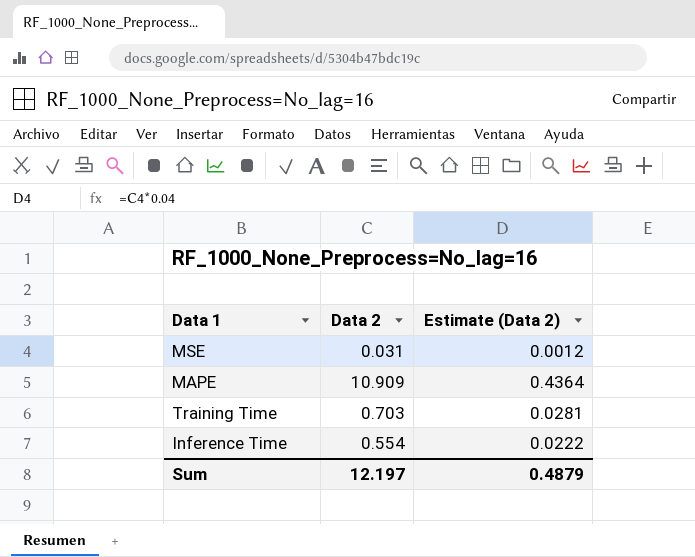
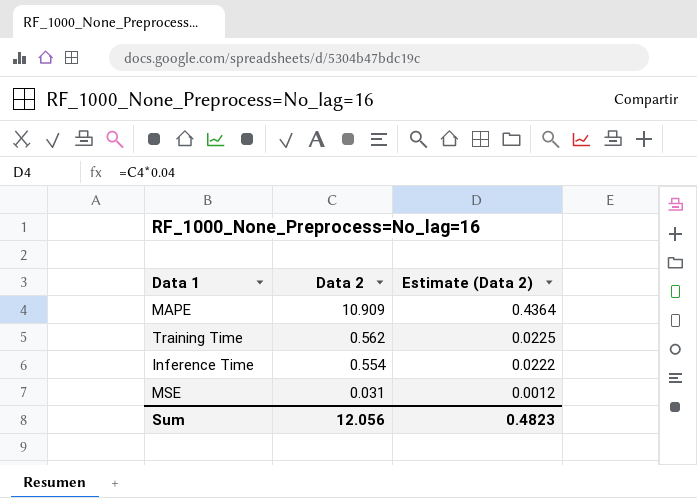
row order: none -> Data 2 descending
Training Time | Data 2: 0.703 -> 0.562
Training Time | Estimate (Data 2): 0.0281 -> 0.0225
Sum | Data 2: 12.197 -> 12.056
Sum | Estimate (Data 2): 0.4879 -> 0.4823

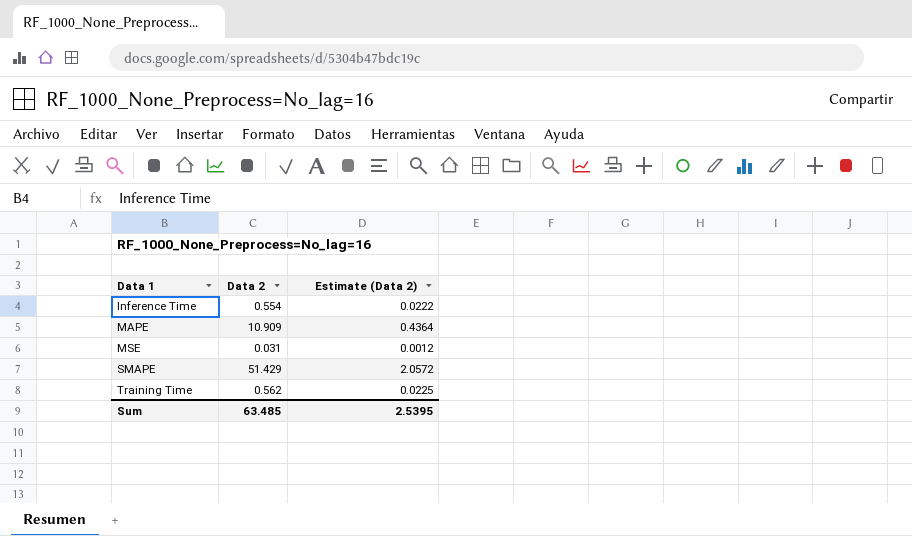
row order: Data 2 descending -> Data 1 ascending
row SMAPE: none -> 51.429 | 2.0572
Sum | Data 2: 12.056 -> 63.485
Sum | Estimate (Data 2): 0.4823 -> 2.5395

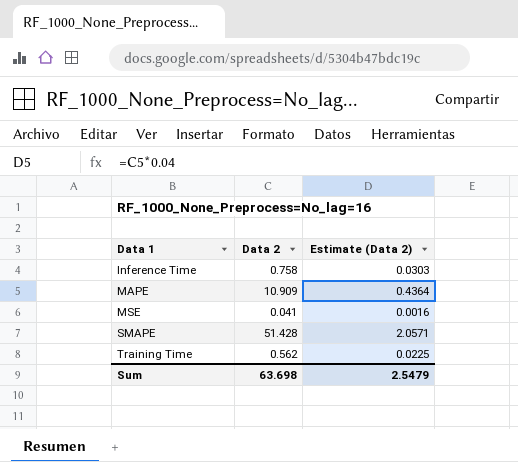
Inference Time | Data 2: 0.554 -> 0.758
Inference Time | Estimate (Data 2): 0.0222 -> 0.0303
MSE | Data 2: 0.031 -> 0.041
MSE | Estimate (Data 2): 0.0012 -> 0.0016
SMAPE | Data 2: 51.429 -> 51.428
SMAPE | Estimate (Data 2): 2.0572 -> 2.0571
Sum | Data 2: 63.485 -> 63.698
Sum | Estimate (Data 2): 2.5395 -> 2.5479

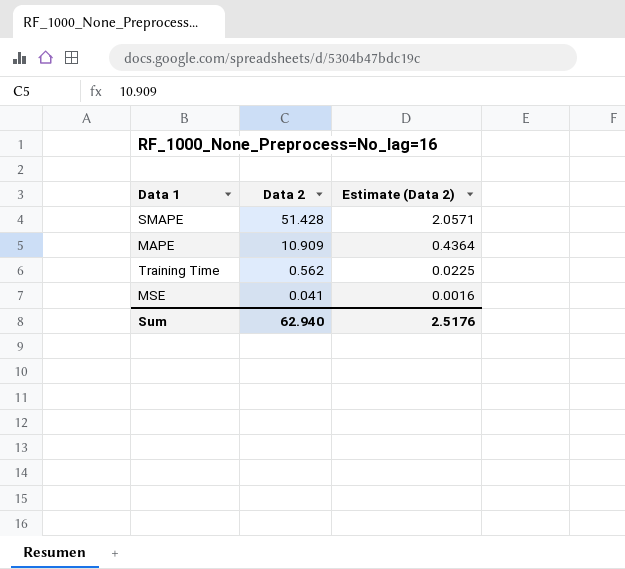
row order: Data 1 ascending -> Data 2 descending
row Inference Time: 0.758 | 0.0303 -> none
Sum | Data 2: 63.698 -> 62.940
Sum | Estimate (Data 2): 2.5479 -> 2.5176

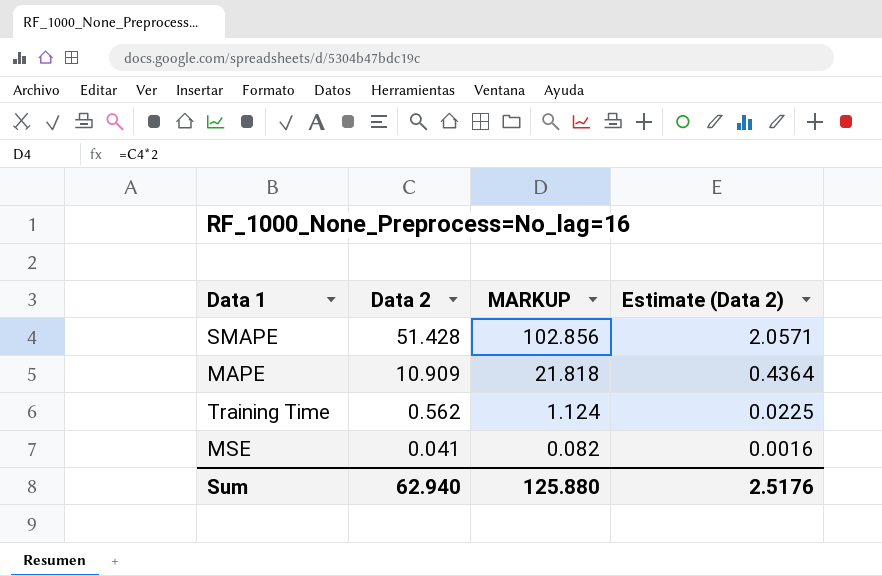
column MARKUP | formula: none -> [Data 2] * 2

